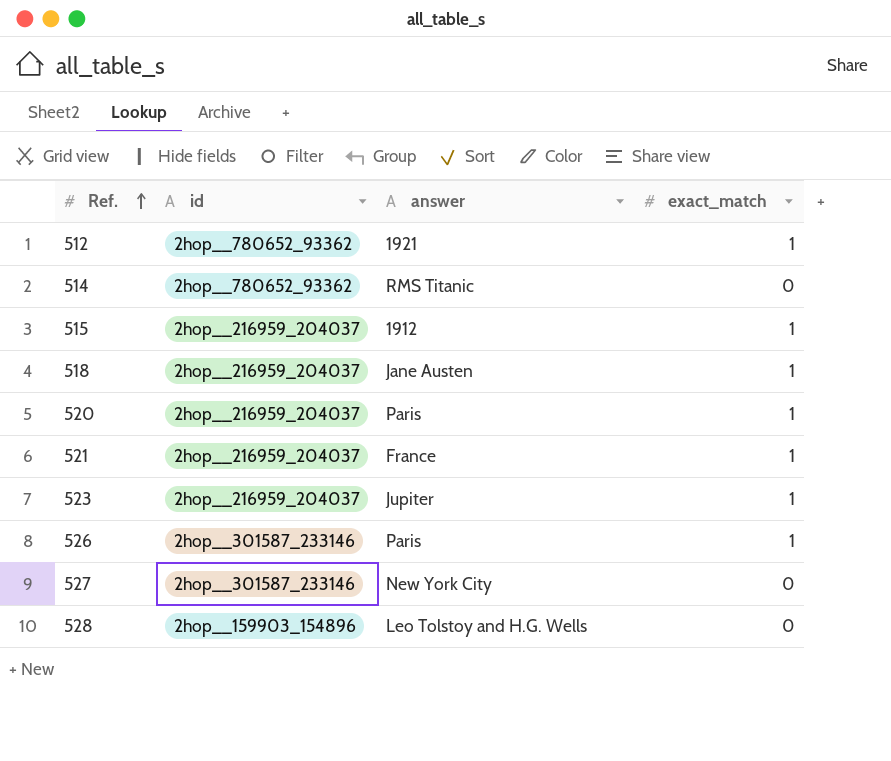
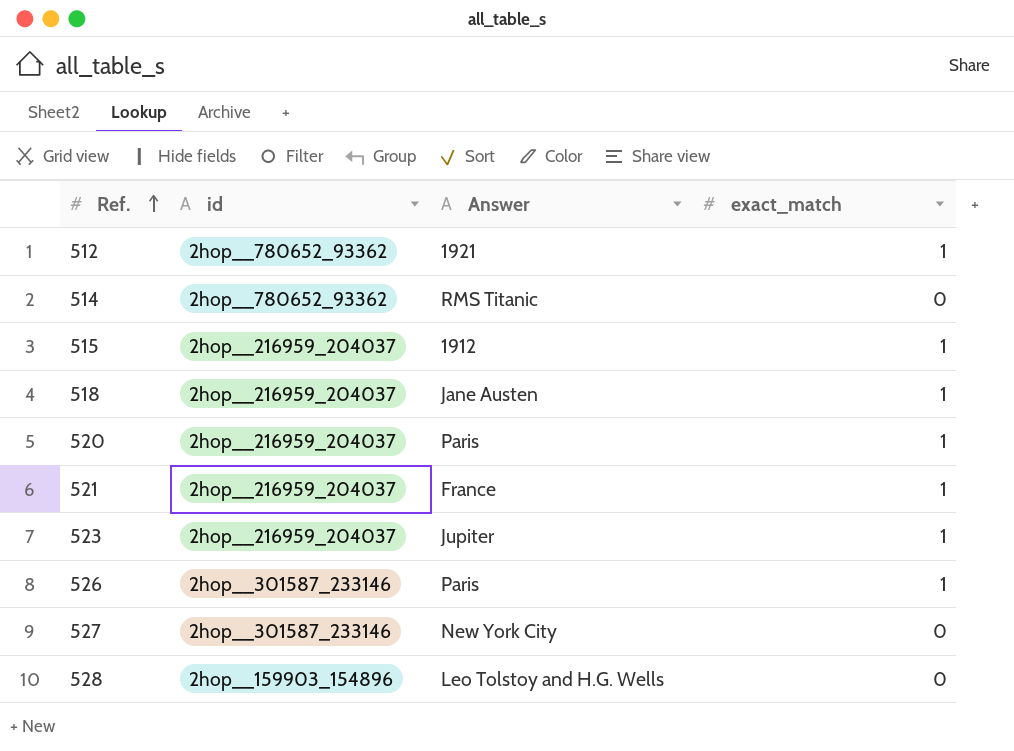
column name: answer -> Answer

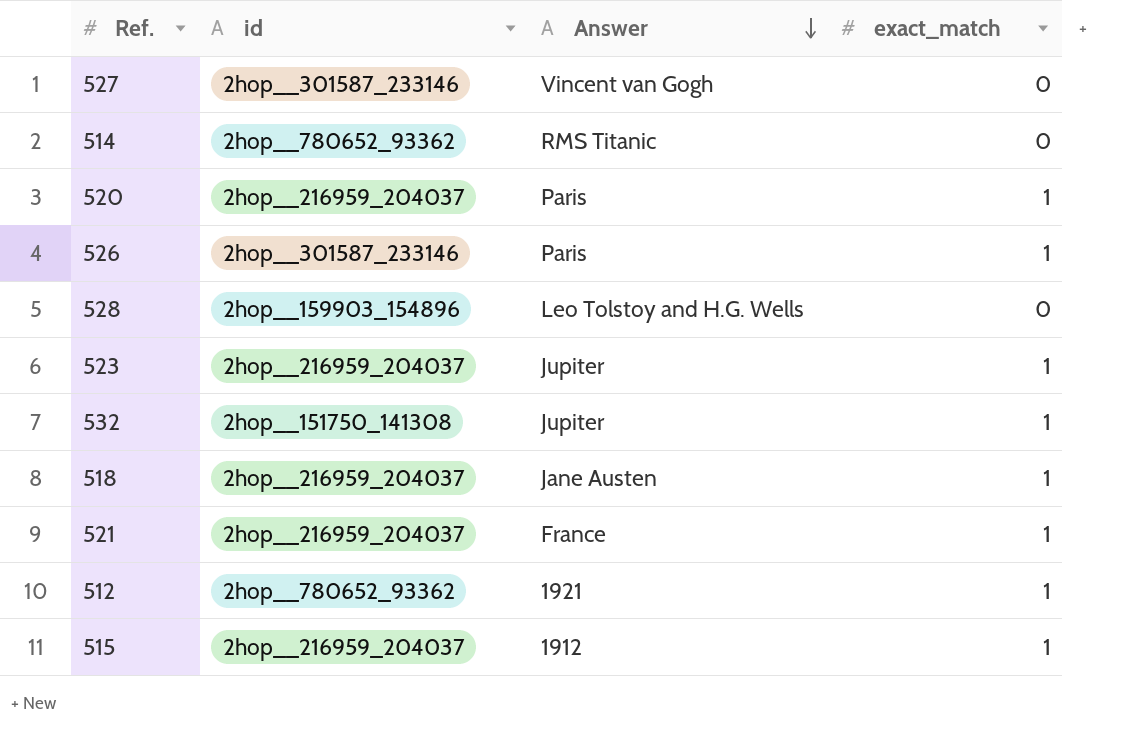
row order: Ref. ascending -> Answer descending
527 | Answer: New York City -> Vincent van Gogh
row 532: none -> 2hop__151750_141308 | Jupiter | 1

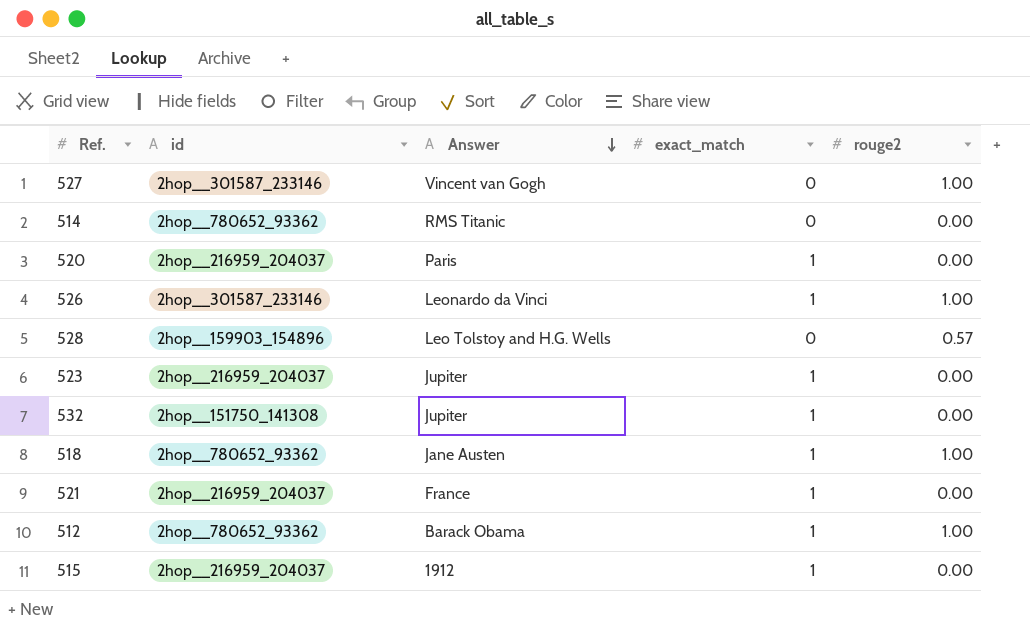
column rouge2 | position: none -> 5
526 | Answer: Paris -> Leonardo da Vinci
518 | id: 2hop__216959_204037 -> 2hop__780652_93362
512 | Answer: 1921 -> Barack Obama

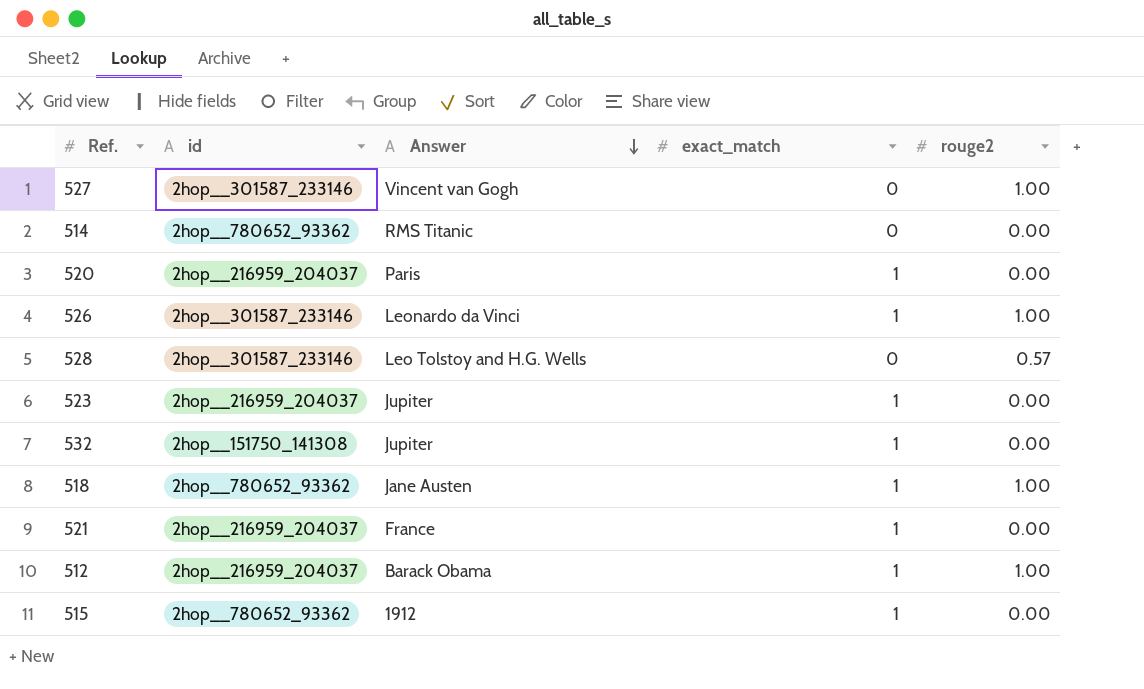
528 | id: 2hop__159903_154896 -> 2hop__301587_233146
512 | id: 2hop__780652_93362 -> 2hop__216959_204037
515 | id: 2hop__216959_204037 -> 2hop__780652_93362

